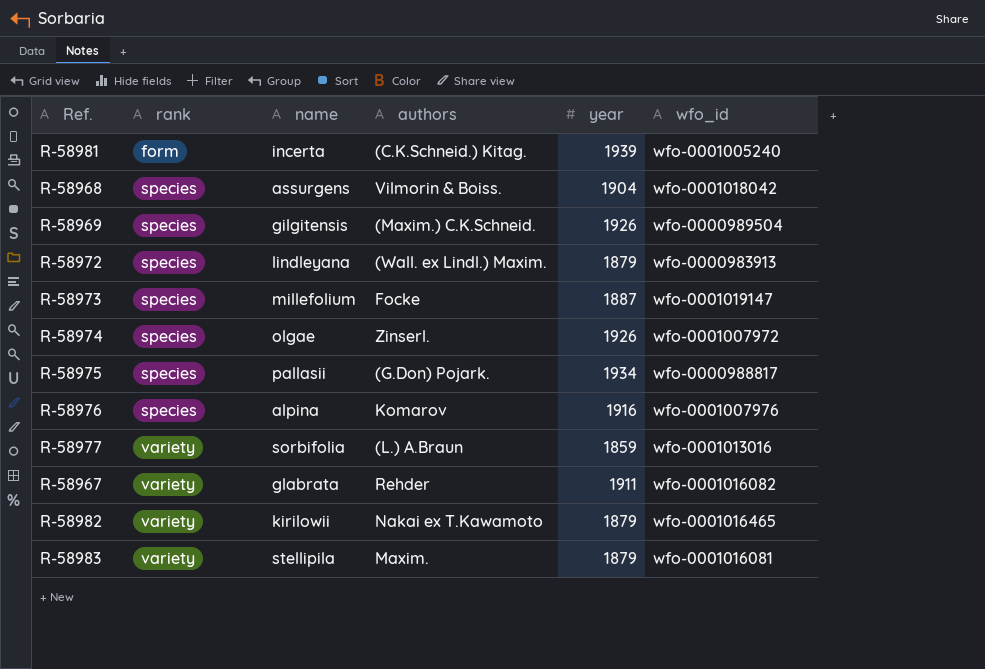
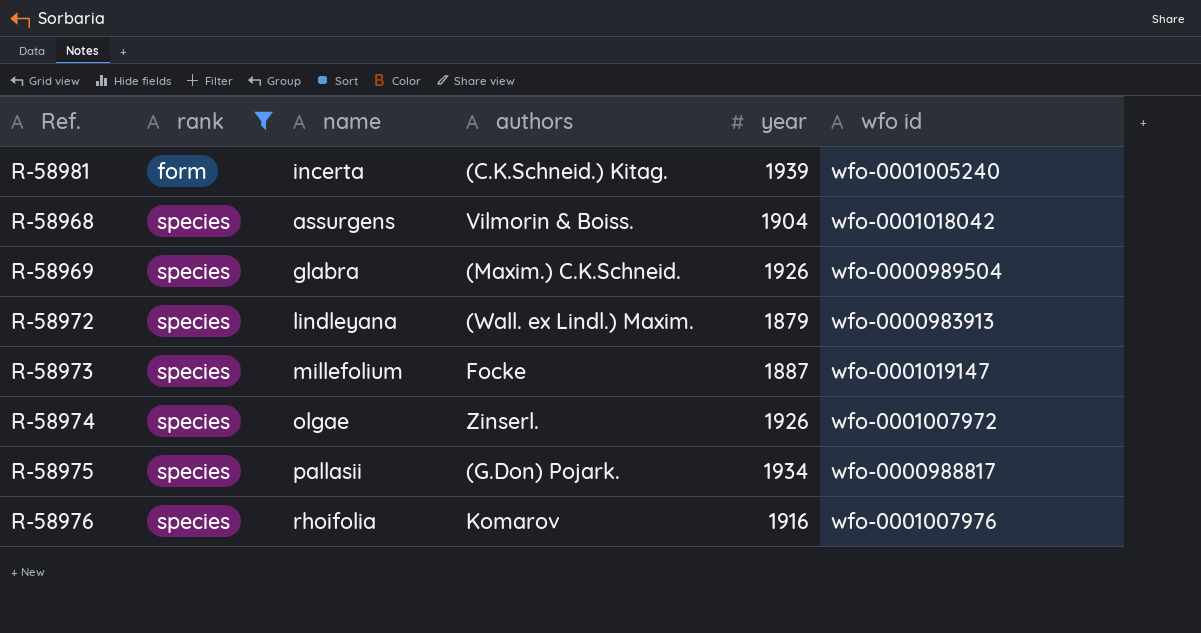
filter: none -> rank != variety
column name: wfo_id -> wfo id
R-58969 | name: gilgitensis -> glabra
R-58976 | name: alpina -> rhoifolia

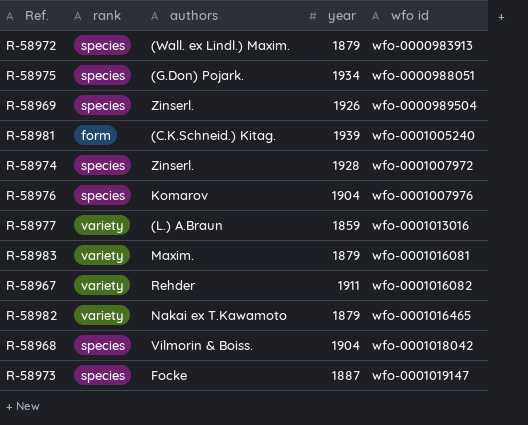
filter: rank != variety -> none
row order: rank ascending -> wfo id ascending
column name | position: 3 -> none
R-58975 | wfo id: wfo-0000988817 -> wfo-0000988051
R-58969 | authors: (Maxim.) C.K.Schneid. -> Zinserl.
R-58974 | year: 1926 -> 1928
R-58976 | year: 1916 -> 1904

